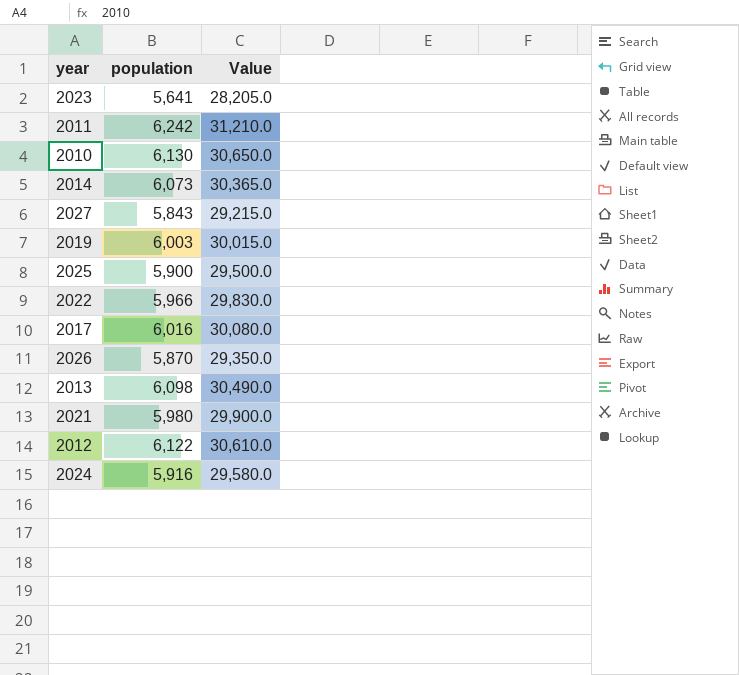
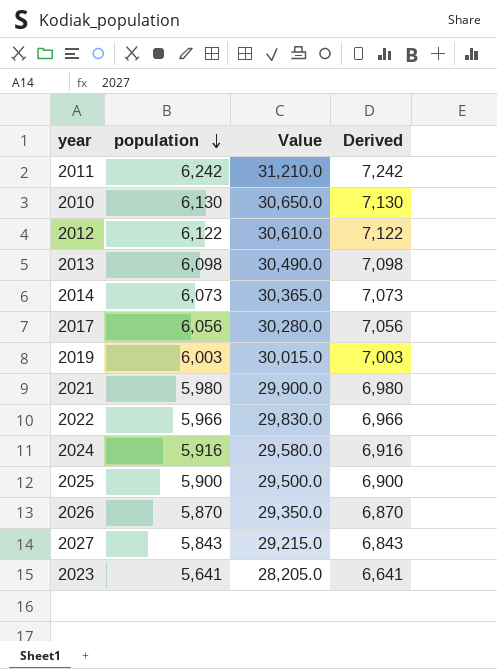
row order: none -> population descending
column Derived | formula: none -> [population] + 1000
2017 | population: 6,016 -> 6,056
2017 | Value: 30,080.0 -> 30,280.0

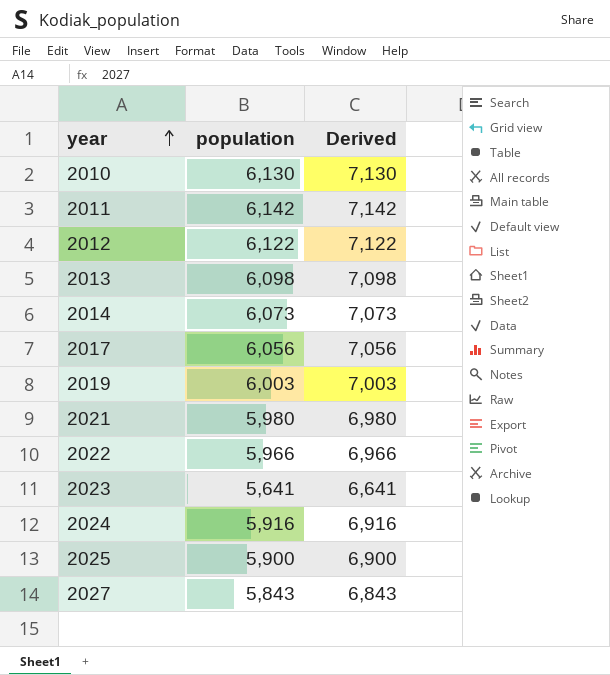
row order: population descending -> year ascending
column Value | formula: [population] * 5 -> none
row 2026: 5,870 | 29,350.0 | 6,870 -> none
2011 | population: 6,242 -> 6,142
2011 | Derived: 7,242 -> 7,142

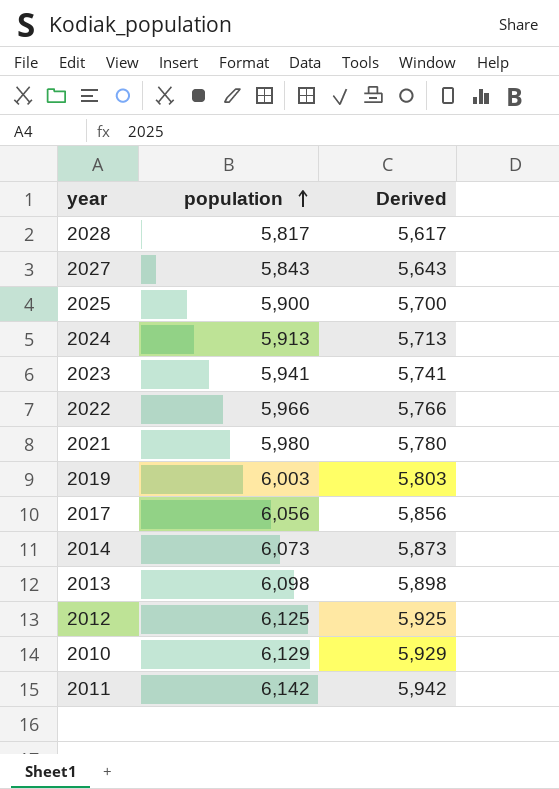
row order: year ascending -> population ascending
column Derived | formula: [population] + 1000 -> [population] - 200
row 2028: none -> 5,817 | 5,617
2024 | population: 5,916 -> 5,913
2023 | population: 5,641 -> 5,941
2012 | population: 6,122 -> 6,125
2010 | population: 6,130 -> 6,129

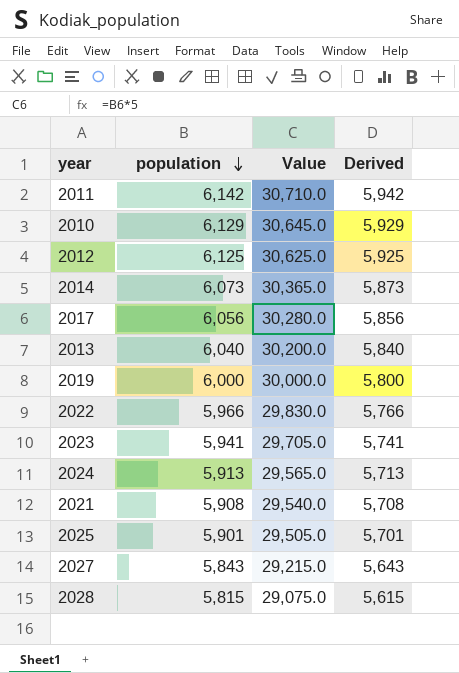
row order: population ascending -> population descending
column Value | formula: none -> [population] * 5
2013 | population: 6,098 -> 6,040
2013 | Derived: 5,898 -> 5,840
2019 | population: 6,003 -> 6,000
2019 | Derived: 5,803 -> 5,800
2021 | population: 5,980 -> 5,908
2021 | Derived: 5,780 -> 5,708
2025 | population: 5,900 -> 5,901
2025 | Derived: 5,700 -> 5,701
2028 | population: 5,817 -> 5,815
2028 | Derived: 5,617 -> 5,615

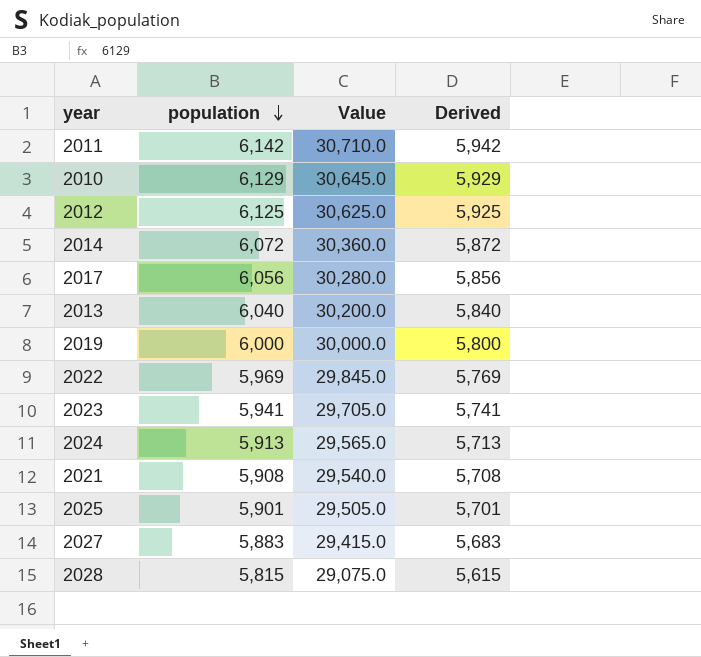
2014 | population: 6,073 -> 6,072
2014 | Value: 30,365.0 -> 30,360.0
2014 | Derived: 5,873 -> 5,872
2022 | population: 5,966 -> 5,969
2022 | Value: 29,830.0 -> 29,845.0
2022 | Derived: 5,766 -> 5,769
2027 | population: 5,843 -> 5,883
2027 | Value: 29,215.0 -> 29,415.0
2027 | Derived: 5,643 -> 5,683

